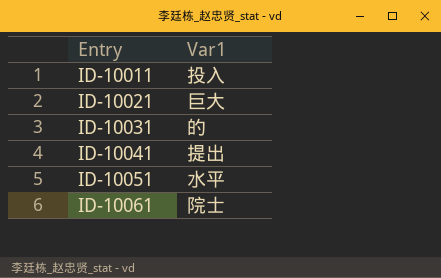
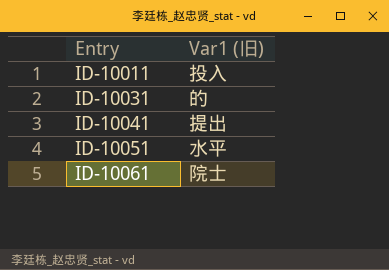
column name: Var1 -> Var1 (旧)
row ID-10021: 巨大 -> none

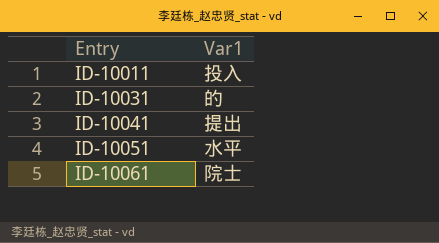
column name: Var1 (旧) -> Var1

